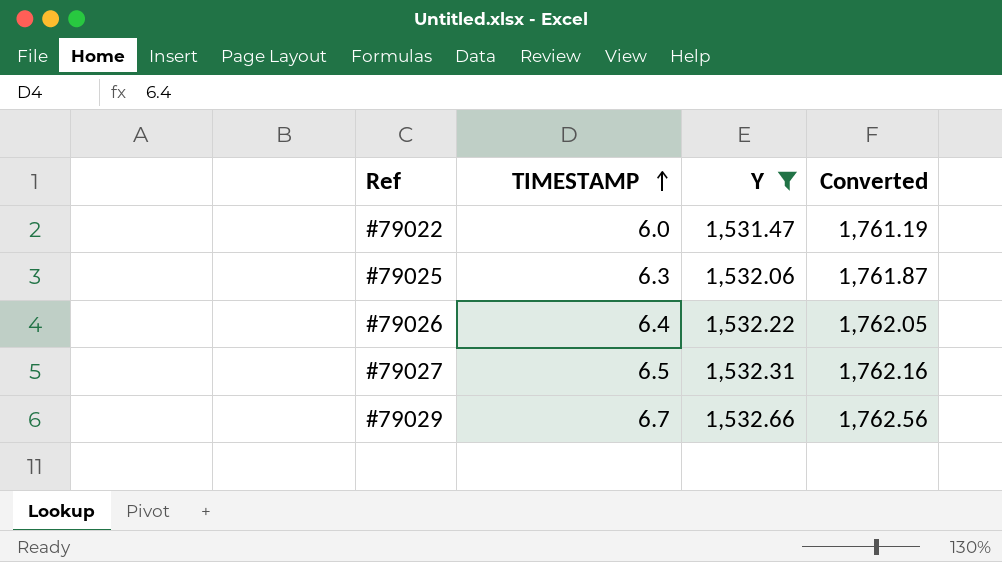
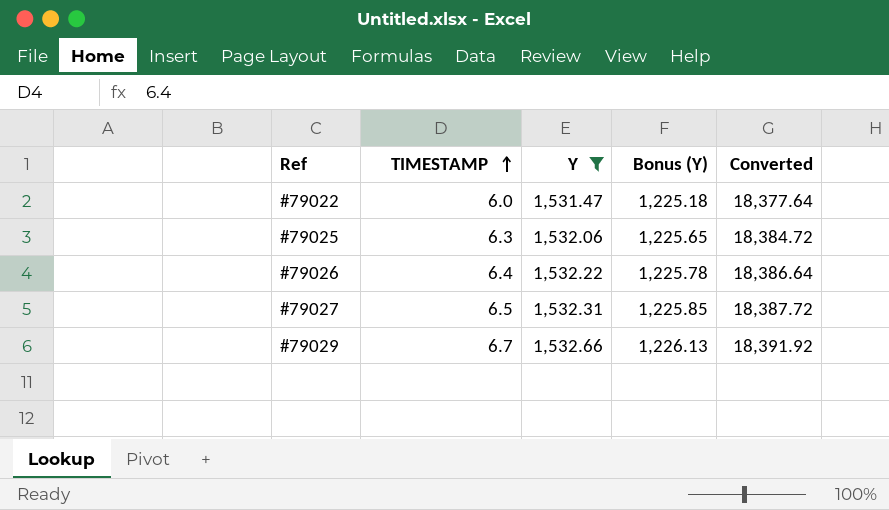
column Bonus (Y) | formula: none -> [Y] * 0.8
column Converted | formula: [Y] * 1.15 -> [Y] * 12

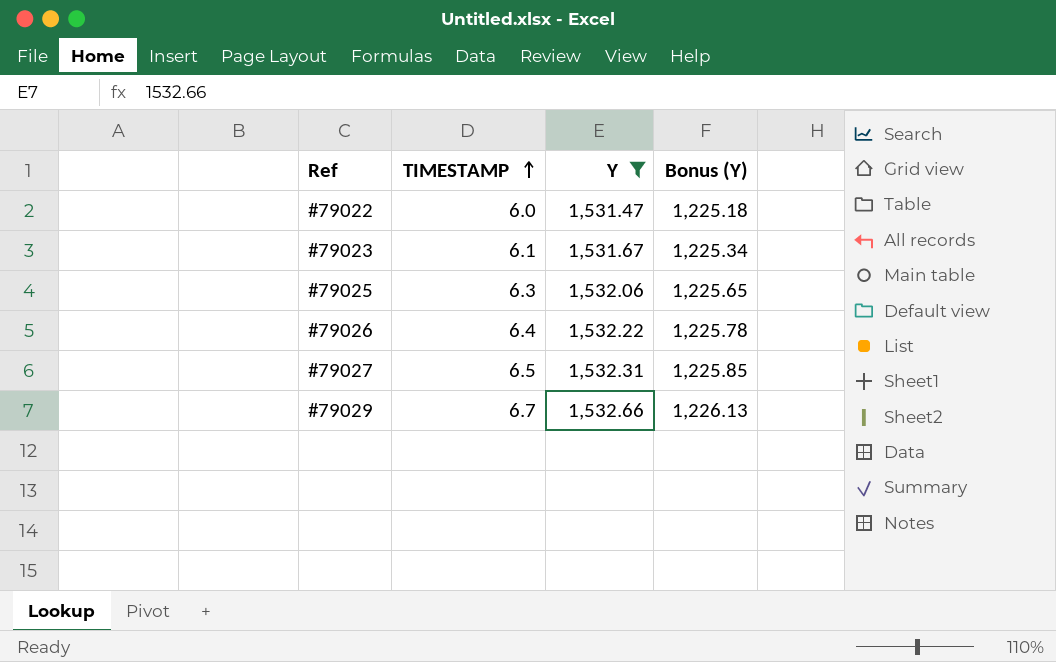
column Converted | formula: [Y] * 12 -> none
row #79023: none -> 6.1 | 1,531.67 | 1,225.34

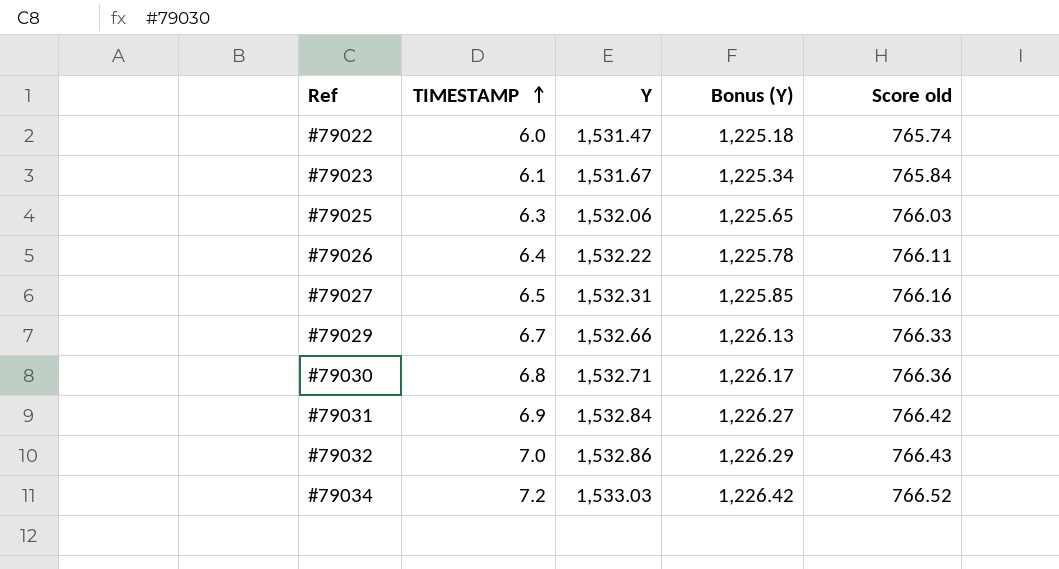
filter: Y <= 1,532.66 -> none
column Score old | formula: none -> [Y] * 0.5

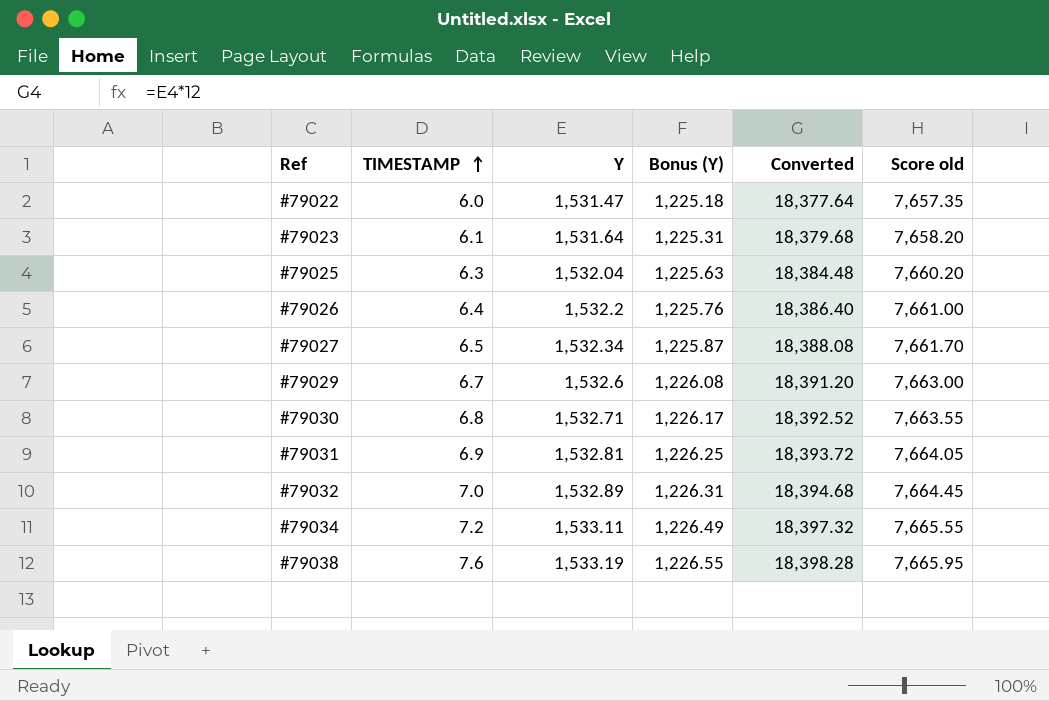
column Converted | formula: none -> [Y] * 12
column Score old | formula: [Y] * 0.5 -> [Y] * 5
#79023 | Y: 1,531.67 -> 1,531.64
#79023 | Bonus (Y): 1,225.34 -> 1,225.31
#79025 | Y: 1,532.06 -> 1,532.04
#79025 | Bonus (Y): 1,225.65 -> 1,225.63
#79026 | Y: 1,532.22 -> 1,532.2
#79026 | Bonus (Y): 1,225.78 -> 1,225.76
#79027 | Y: 1,532.31 -> 1,532.34
#79027 | Bonus (Y): 1,225.85 -> 1,225.87
#79029 | Y: 1,532.66 -> 1,532.6
#79029 | Bonus (Y): 1,226.13 -> 1,226.08
#79031 | Y: 1,532.84 -> 1,532.81
#79031 | Bonus (Y): 1,226.27 -> 1,226.25
#79032 | Y: 1,532.86 -> 1,532.89
#79032 | Bonus (Y): 1,226.29 -> 1,226.31
#79034 | Y: 1,533.03 -> 1,533.11
#79034 | Bonus (Y): 1,226.42 -> 1,226.49
row #79038: none -> 7.6 | 1,533.19 | 1,226.55 | 18,398.28 | 7,665.95

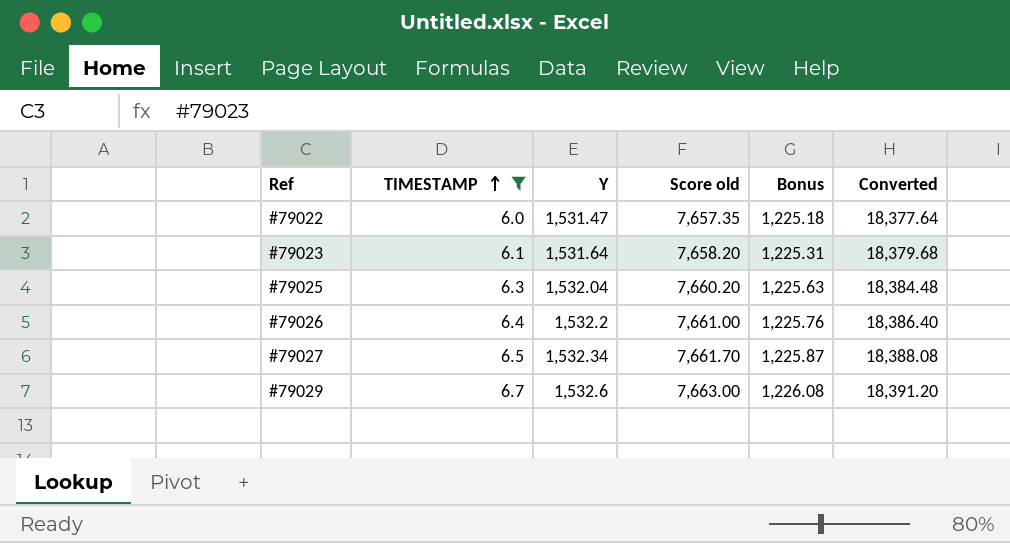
filter: none -> TIMESTAMP <= 6.7
column Score old | position: 6 -> 4
column name: Bonus (Y) -> Bonus

